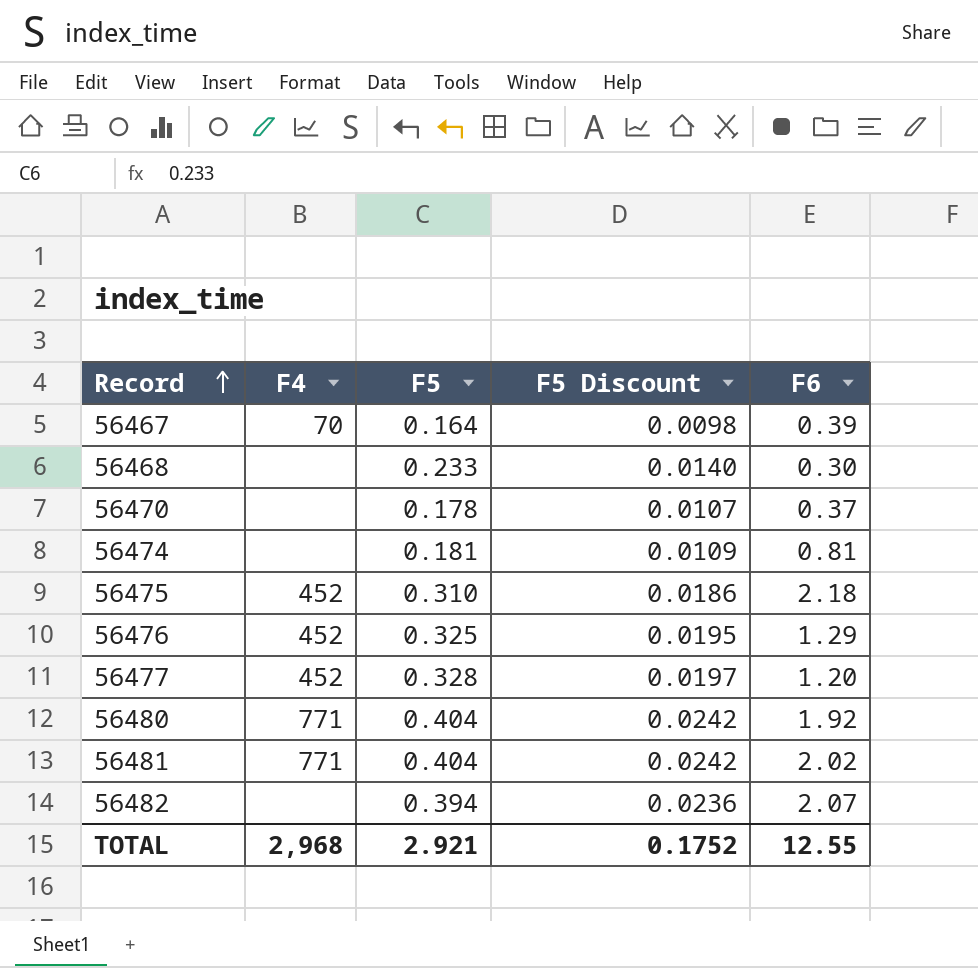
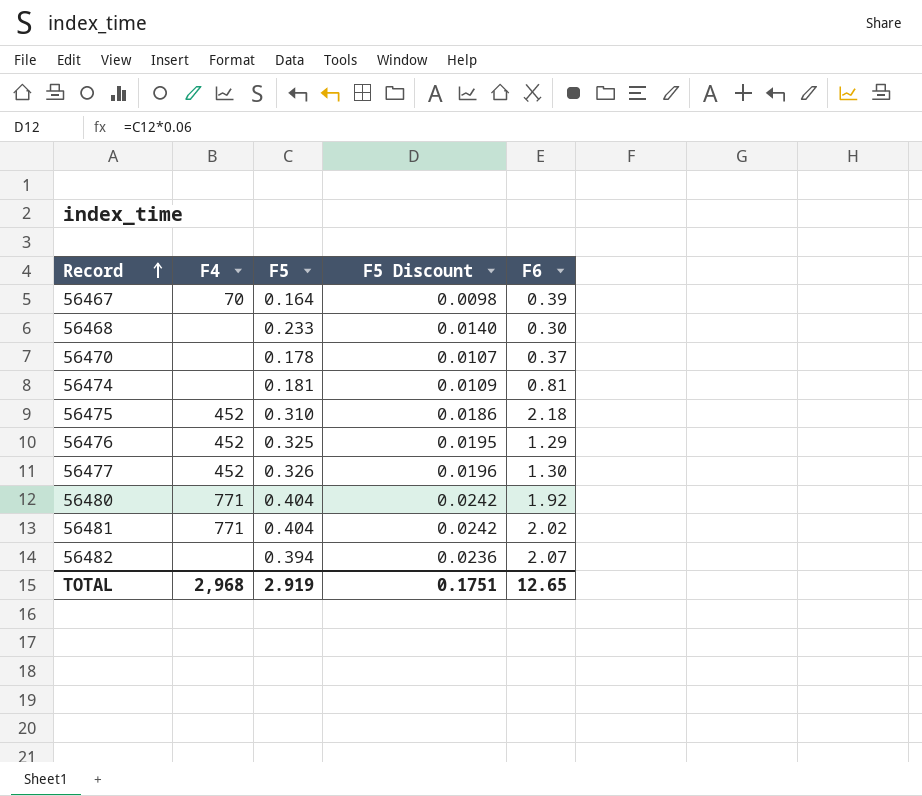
56477 | F5: 0.328 -> 0.326
56477 | F5 Discount: 0.0197 -> 0.0196
56477 | F6: 1.20 -> 1.30
TOTAL | F5: 2.921 -> 2.919
TOTAL | F5 Discount: 0.1752 -> 0.1751
TOTAL | F6: 12.55 -> 12.65

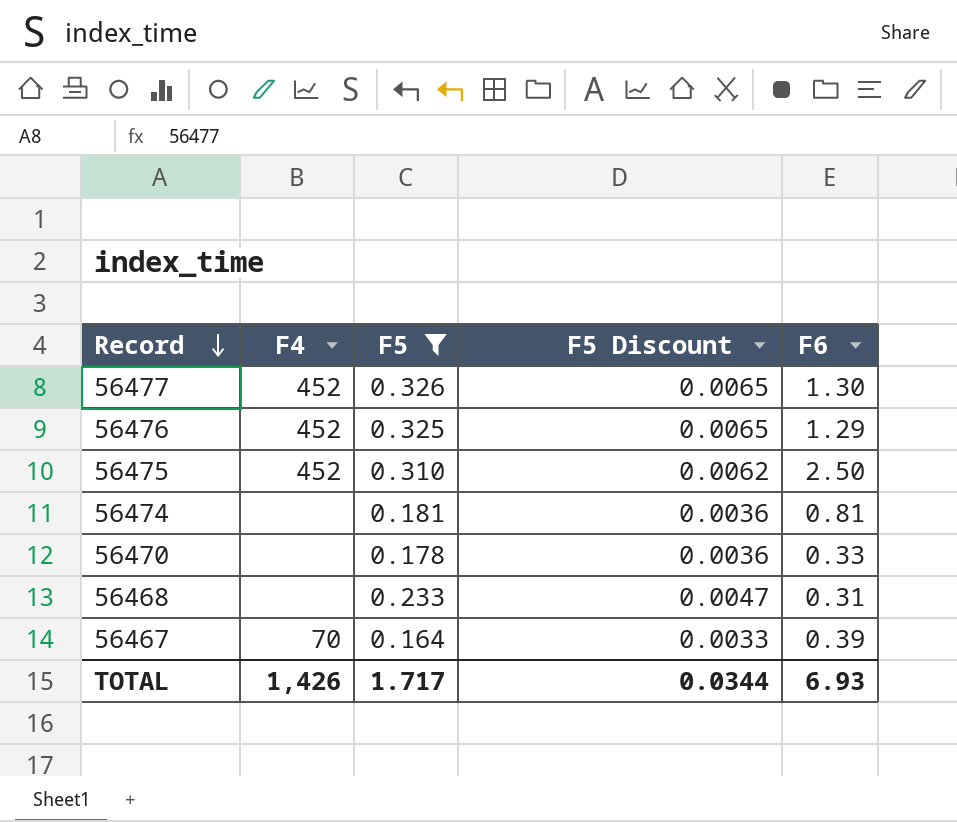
filter: none -> F5 <= 0.326
row order: Record ascending -> Record descending
column F5 Discount | formula: [F5] * 0.06 -> [F5] * 0.02
56475 | F6: 2.18 -> 2.50
56470 | F6: 0.37 -> 0.33
56468 | F6: 0.30 -> 0.31
TOTAL | F4: 2,968 -> 1,426
TOTAL | F5: 2.919 -> 1.717
TOTAL | F5 Discount: 0.1751 -> 0.0344
TOTAL | F6: 12.65 -> 6.93

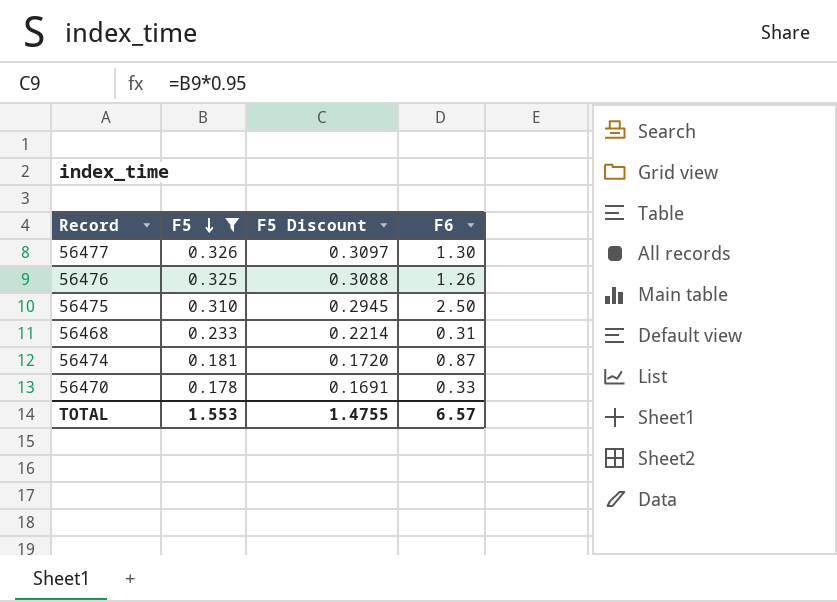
row order: Record descending -> F5 descending
column F4 | position: 2 -> none
column F5 Discount | formula: [F5] * 0.02 -> [F5] * 0.95
row 56467: 70 | 0.164 | 0.0033 | 0.39 -> none
56476 | F6: 1.29 -> 1.26
56474 | F6: 0.81 -> 0.87
TOTAL | F5: 1.717 -> 1.553
TOTAL | F5 Discount: 0.0344 -> 1.4755
TOTAL | F6: 6.93 -> 6.57

